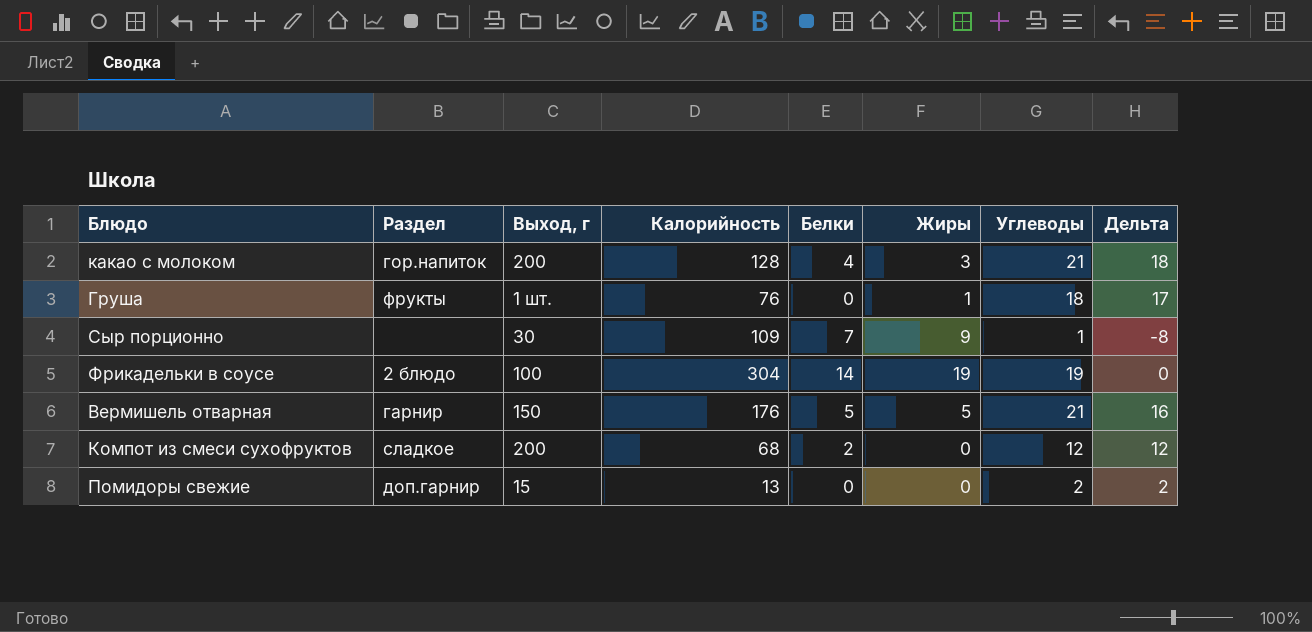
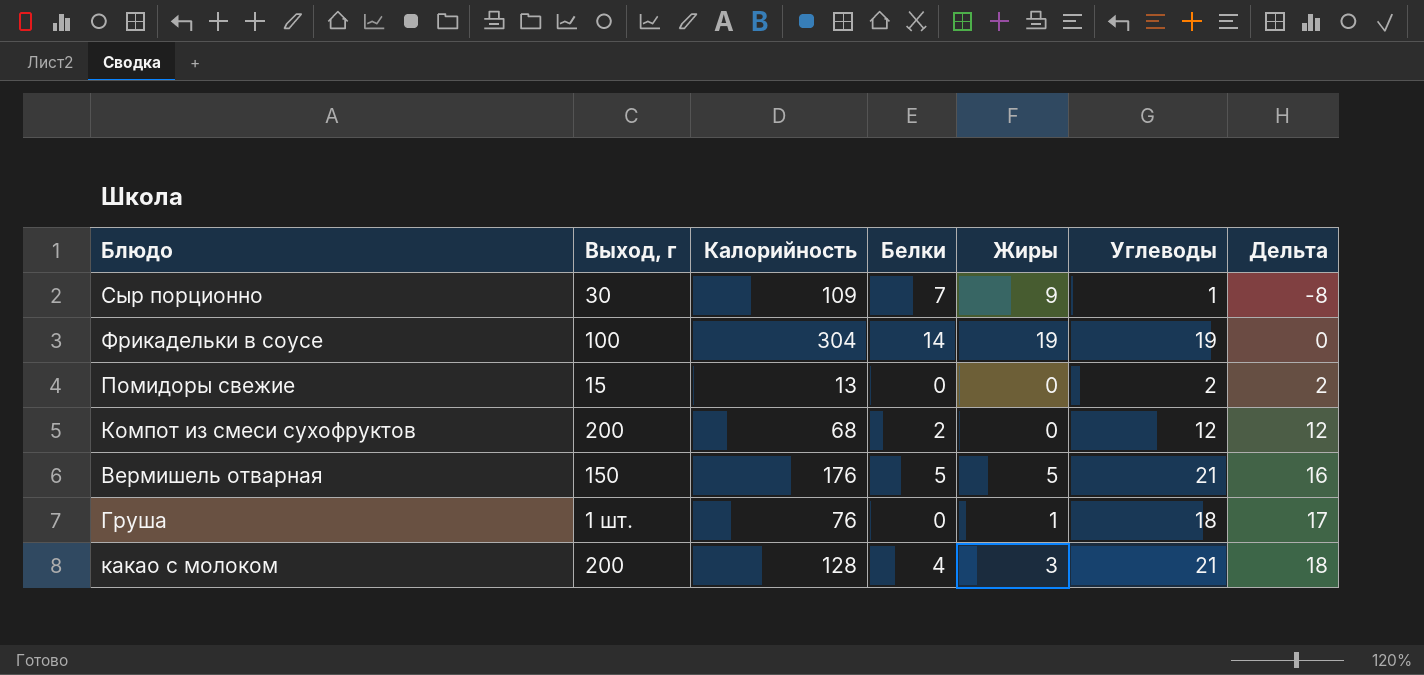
row order: none -> Дельта ascending
column Раздел | position: 2 -> none

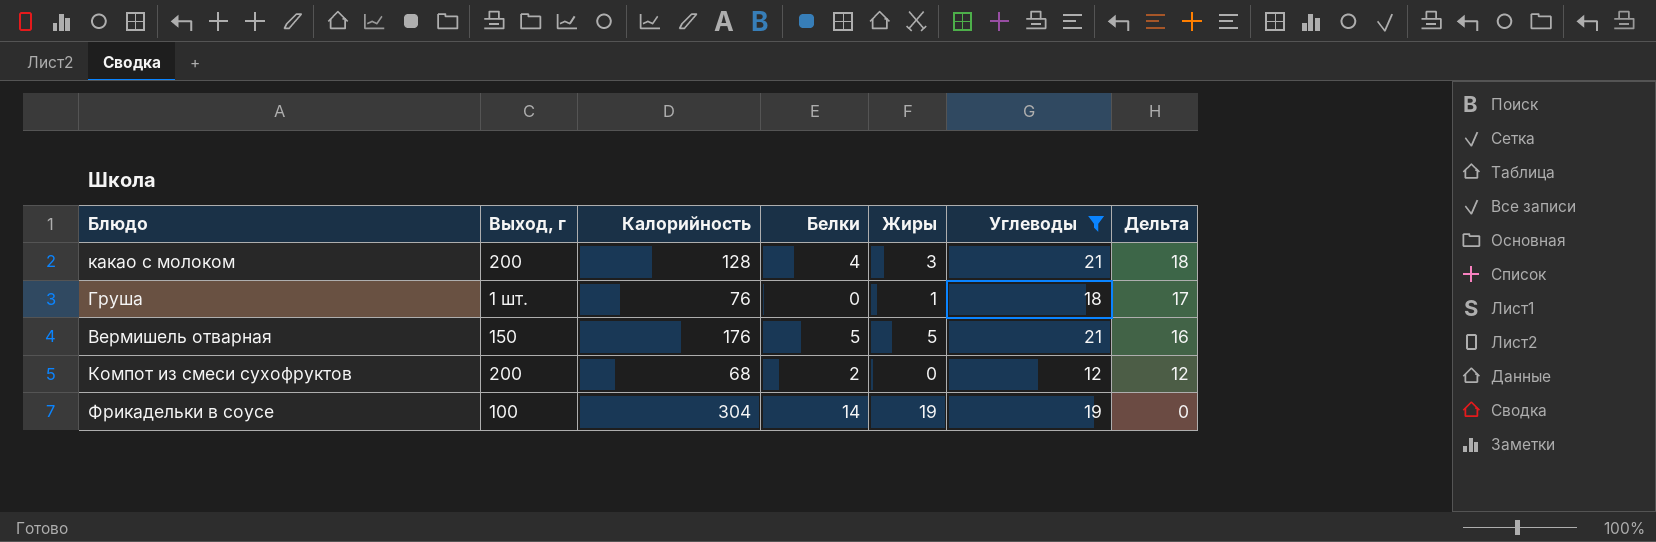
filter: none -> Углеводы >= 12
row order: Дельта ascending -> Дельта descending

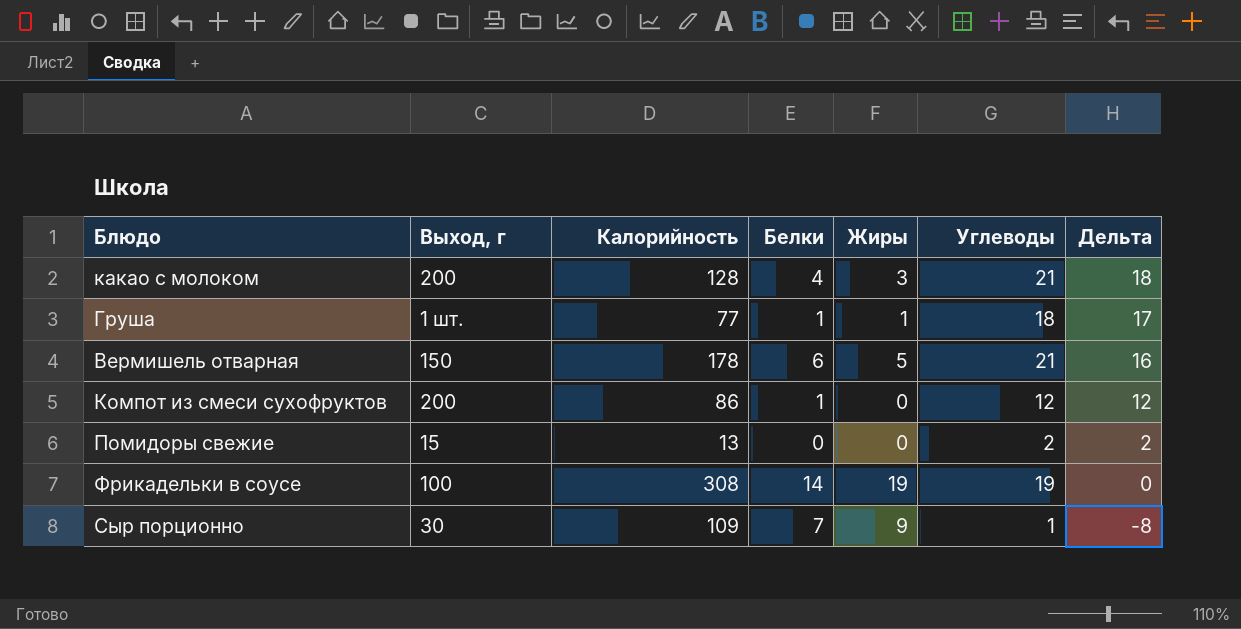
filter: Углеводы >= 12 -> none
Груша | Калорийность: 76 -> 77
Груша | Белки: 0 -> 1
Вермишель отварная | Калорийность: 176 -> 178
Вермишель отварная | Белки: 5 -> 6
Компот из смеси сухофруктов | Калорийность: 68 -> 86
Компот из смеси сухофруктов | Белки: 2 -> 1
Фрикадельки в соусе | Калорийность: 304 -> 308

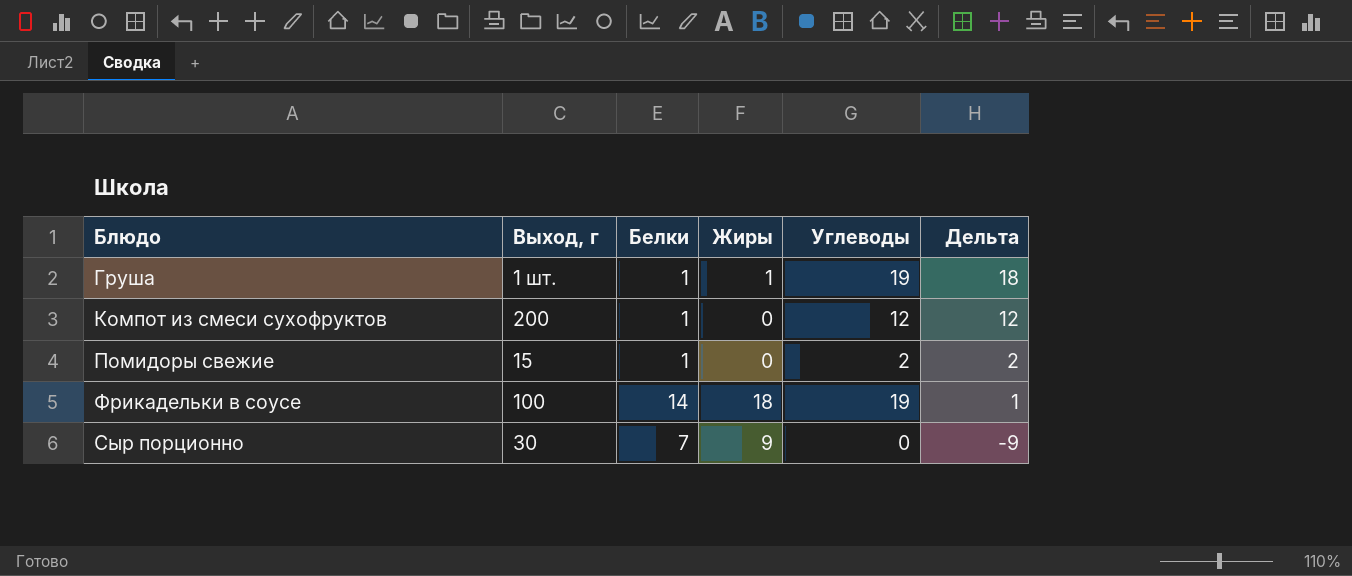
column Калорийность | position: 3 -> none
row какао с молоком: 200 | 128 | 4 | 3 | 21 | 18 -> none
row Вермишель отварная: 150 | 178 | 6 | 5 | 21 | 16 -> none
Груша | Углеводы: 18 -> 19
Груша | Дельта: 17 -> 18
Помидоры свежие | Белки: 0 -> 1
Фрикадельки в соусе | Жиры: 19 -> 18
Фрикадельки в соусе | Дельта: 0 -> 1
Сыр порционно | Углеводы: 1 -> 0
Сыр порционно | Дельта: -8 -> -9

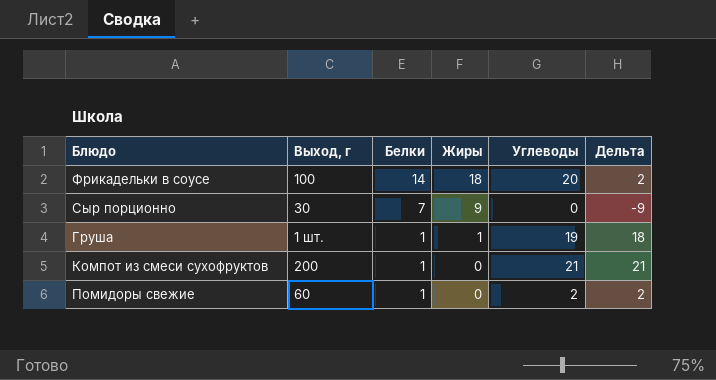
row order: Дельта descending -> Белки descending
Фрикадельки в соусе | Углеводы: 19 -> 20
Фрикадельки в соусе | Дельта: 1 -> 2
Компот из смеси сухофруктов | Углеводы: 12 -> 21
Компот из смеси сухофруктов | Дельта: 12 -> 21
Помидоры свежие | Выход, г: 15 -> 60

